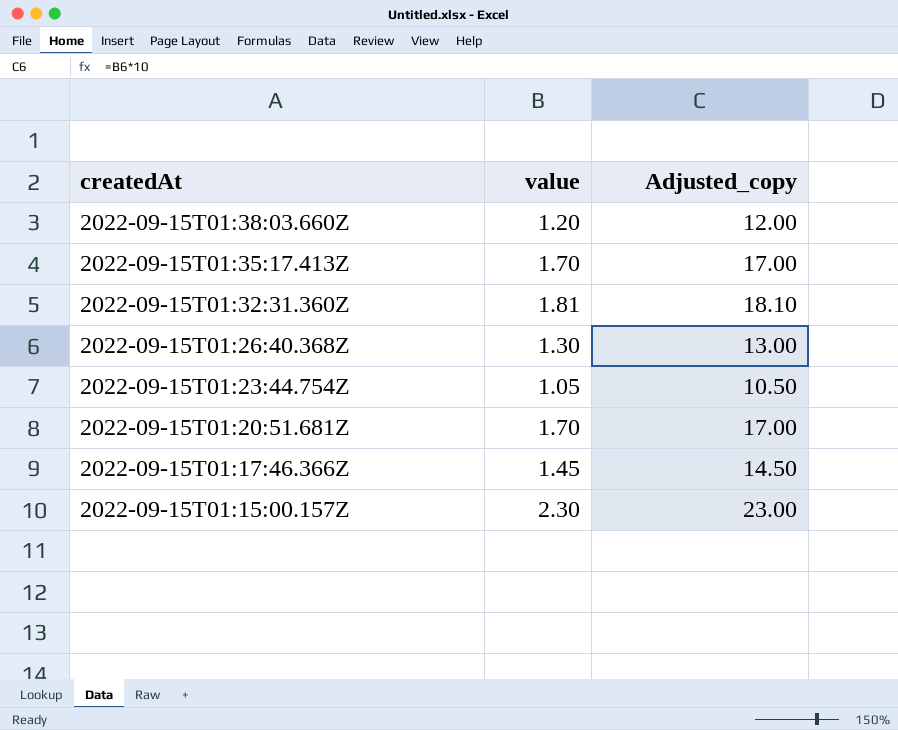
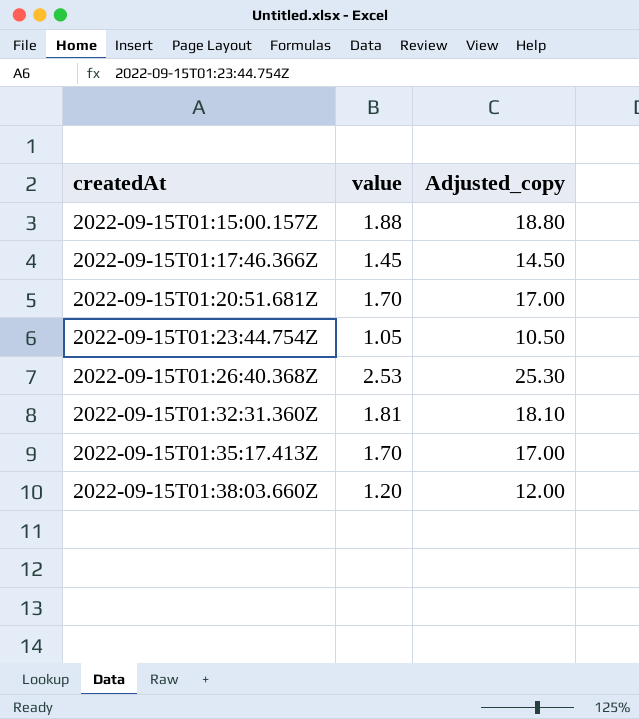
row order: createdAt descending -> createdAt ascending
2022-09-15T01:15:00.157Z | value: 2.30 -> 1.88
2022-09-15T01:15:00.157Z | Adjusted_copy: 23.00 -> 18.80
2022-09-15T01:26:40.368Z | value: 1.30 -> 2.53
2022-09-15T01:26:40.368Z | Adjusted_copy: 13.00 -> 25.30

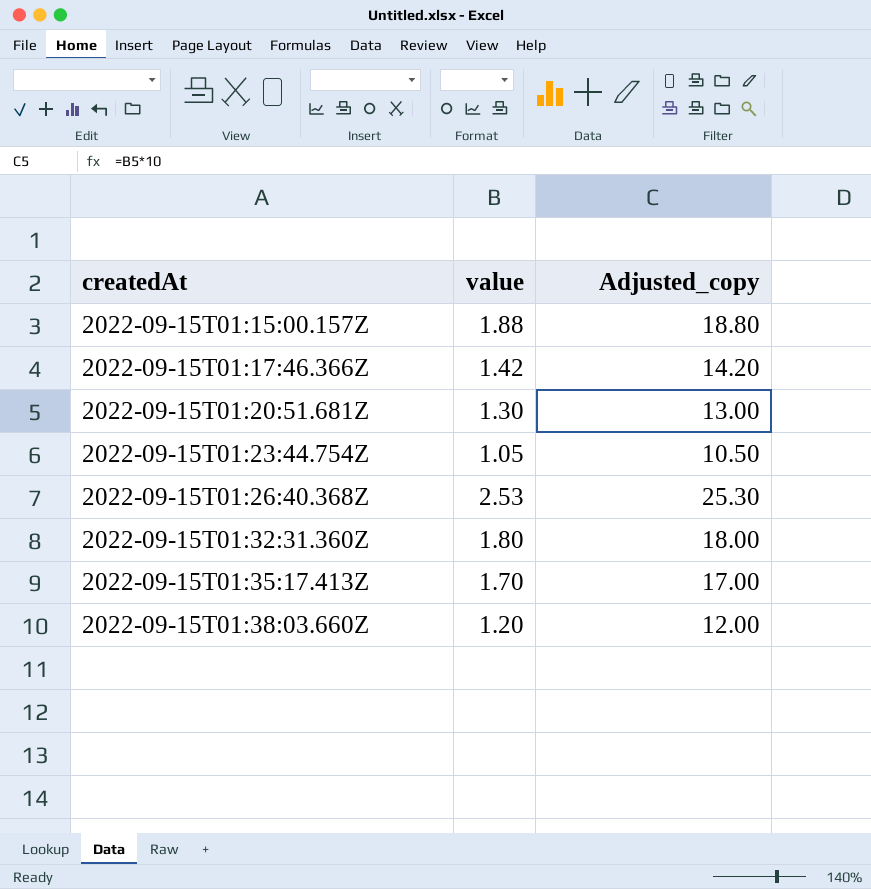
2022-09-15T01:17:46.366Z | value: 1.45 -> 1.42
2022-09-15T01:17:46.366Z | Adjusted_copy: 14.50 -> 14.20
2022-09-15T01:20:51.681Z | value: 1.70 -> 1.30
2022-09-15T01:20:51.681Z | Adjusted_copy: 17.00 -> 13.00
2022-09-15T01:32:31.360Z | value: 1.81 -> 1.80
2022-09-15T01:32:31.360Z | Adjusted_copy: 18.10 -> 18.00

